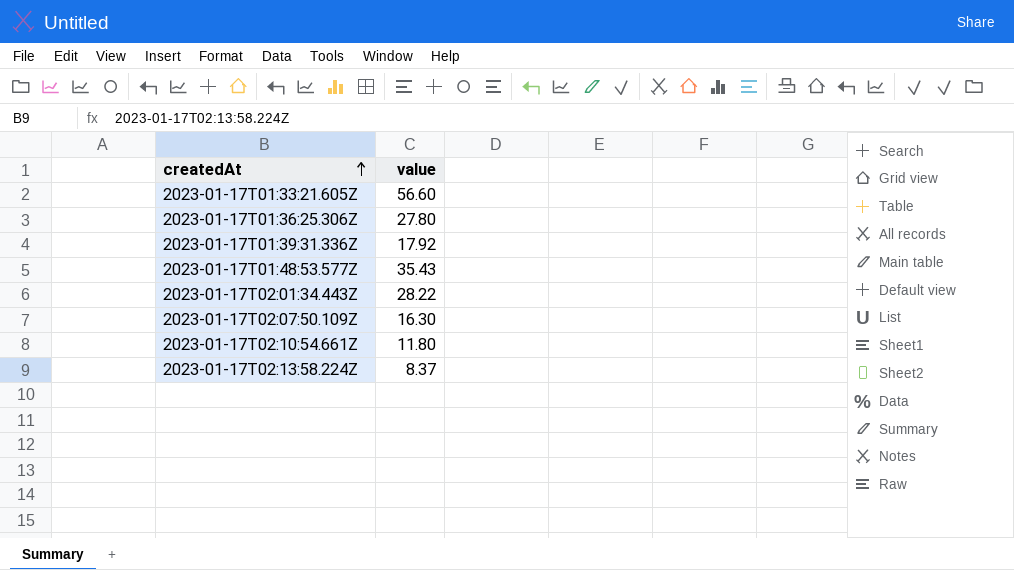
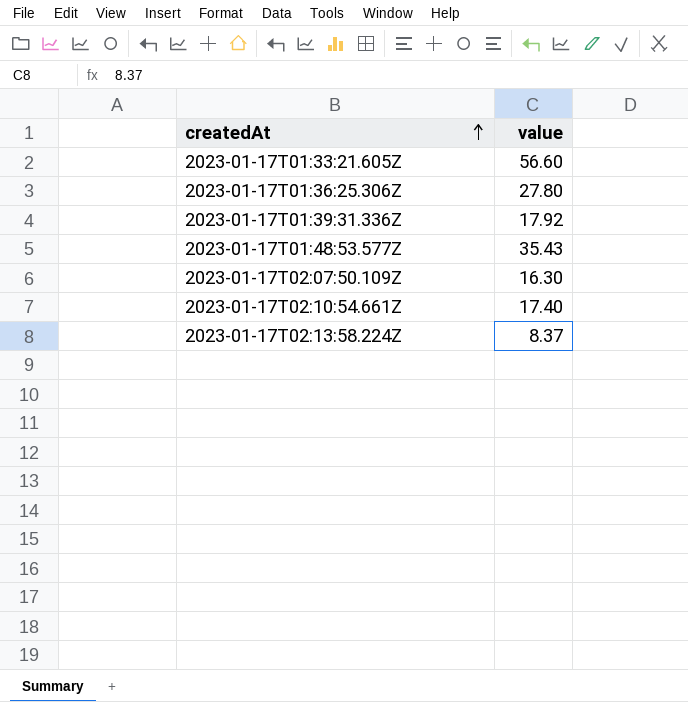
row 2023-01-17T02:01:34.443Z: 28.22 -> none
2023-01-17T02:10:54.661Z | value: 11.80 -> 17.40

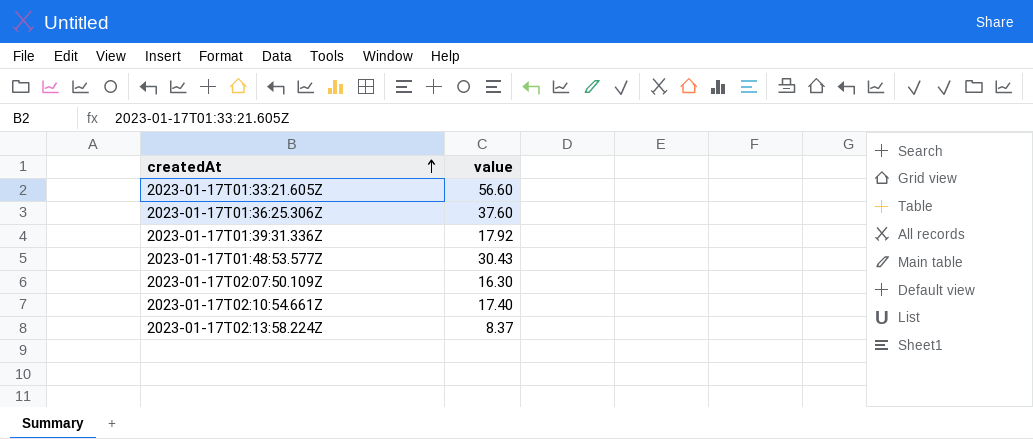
2023-01-17T01:36:25.306Z | value: 27.80 -> 37.60
2023-01-17T01:48:53.577Z | value: 35.43 -> 30.43

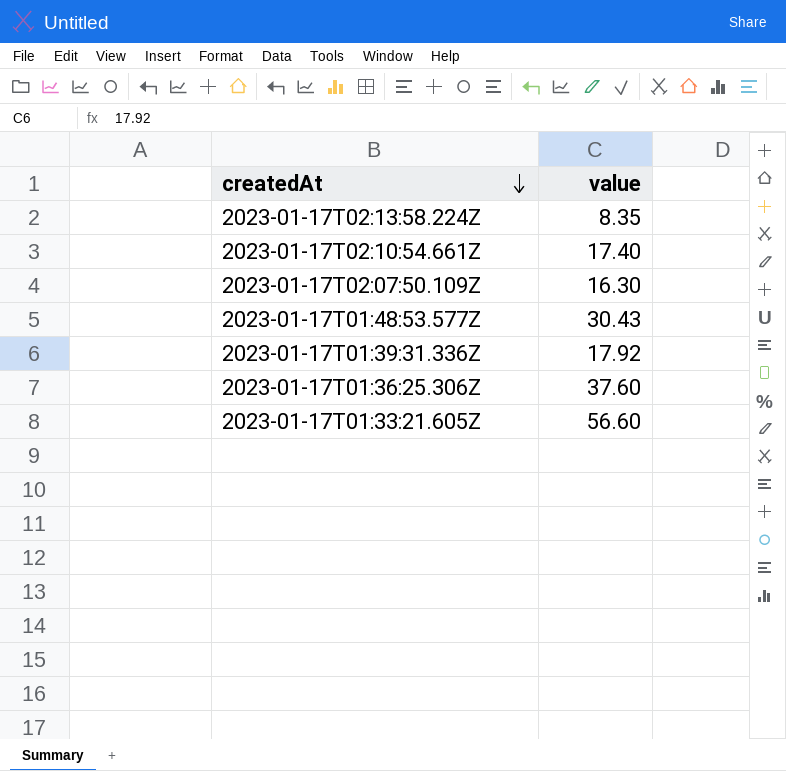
row order: createdAt ascending -> createdAt descending
2023-01-17T02:13:58.224Z | value: 8.37 -> 8.35

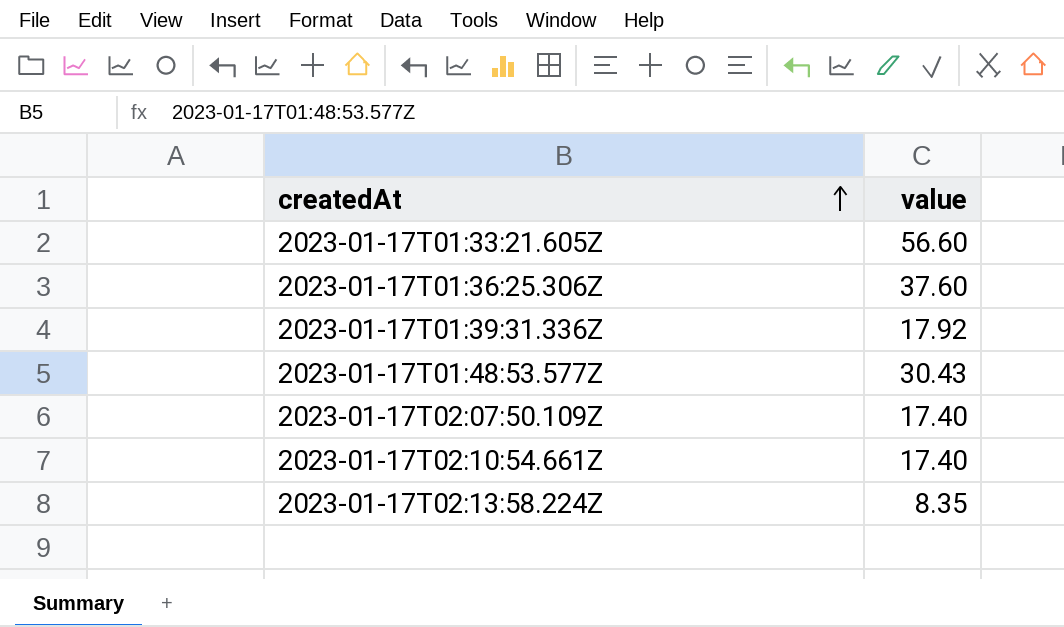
row order: createdAt descending -> createdAt ascending
2023-01-17T02:07:50.109Z | value: 16.30 -> 17.40

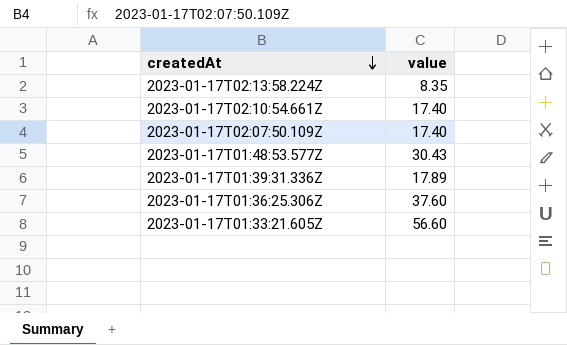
row order: createdAt ascending -> createdAt descending
2023-01-17T01:39:31.336Z | value: 17.92 -> 17.89

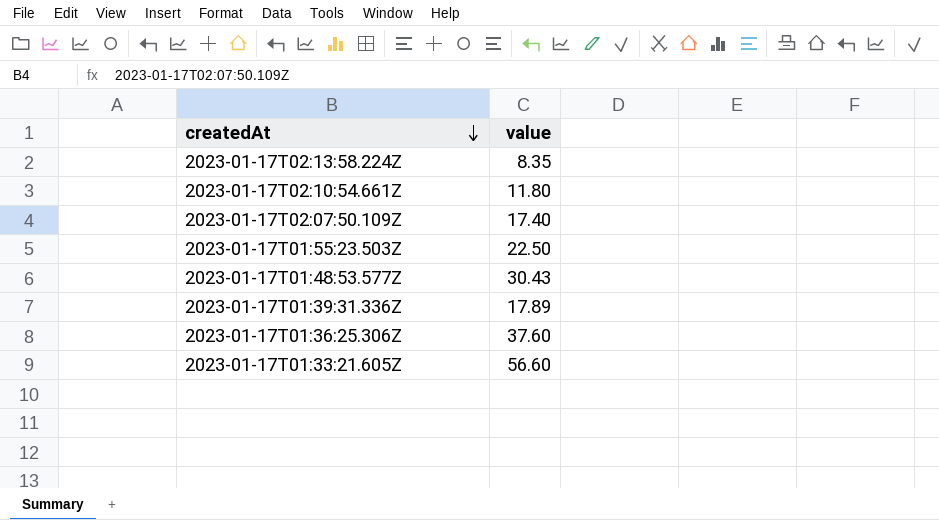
2023-01-17T02:10:54.661Z | value: 17.40 -> 11.80
row 2023-01-17T01:55:23.503Z: none -> 22.50

